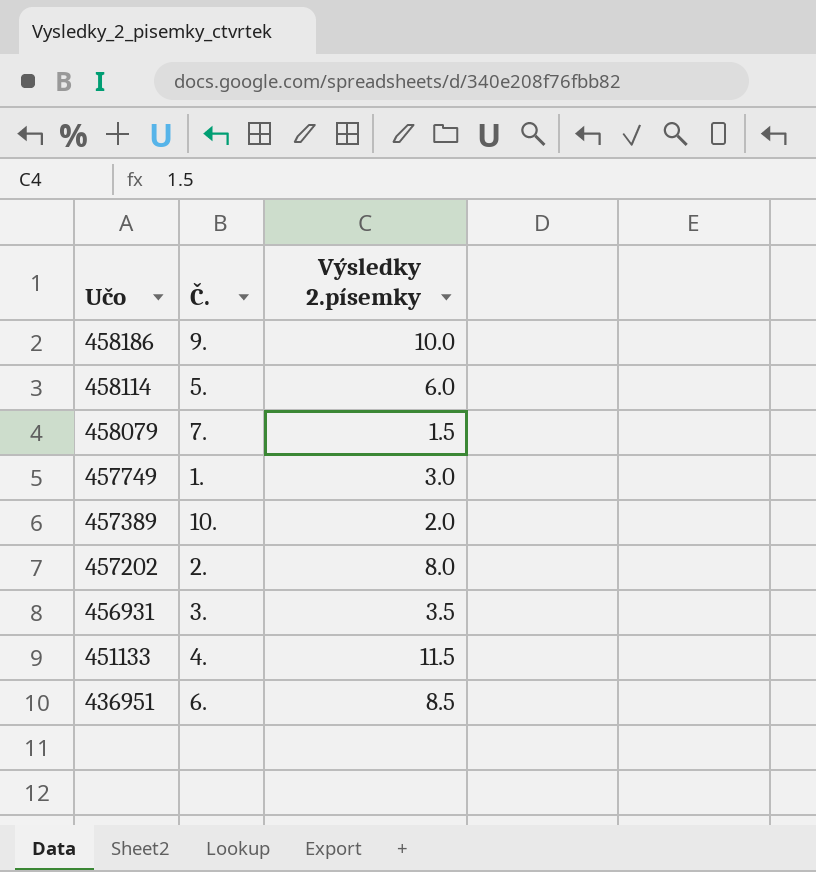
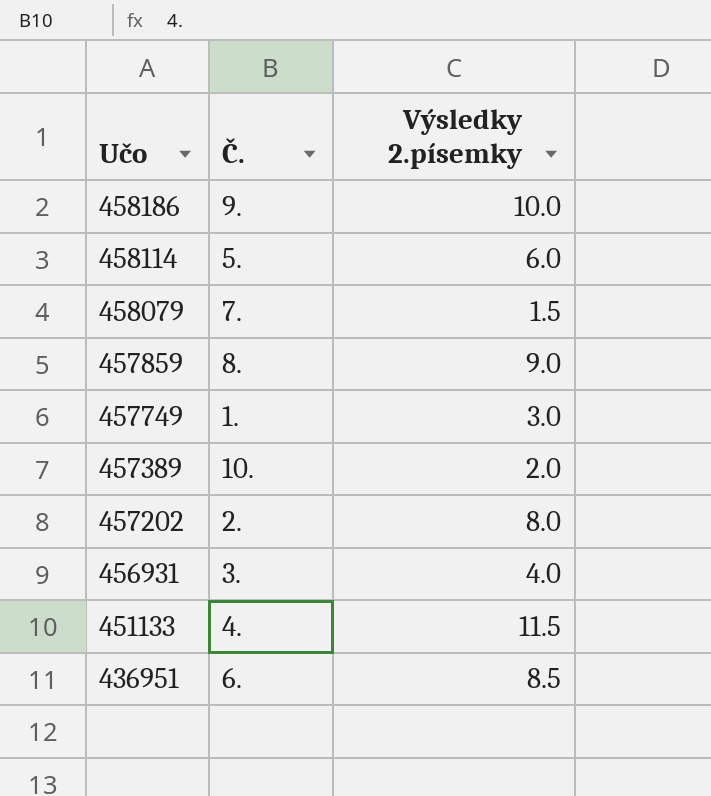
row 457859: none -> 8. | 9.0
456931 | Výsledky 2.písemky: 3.5 -> 4.0

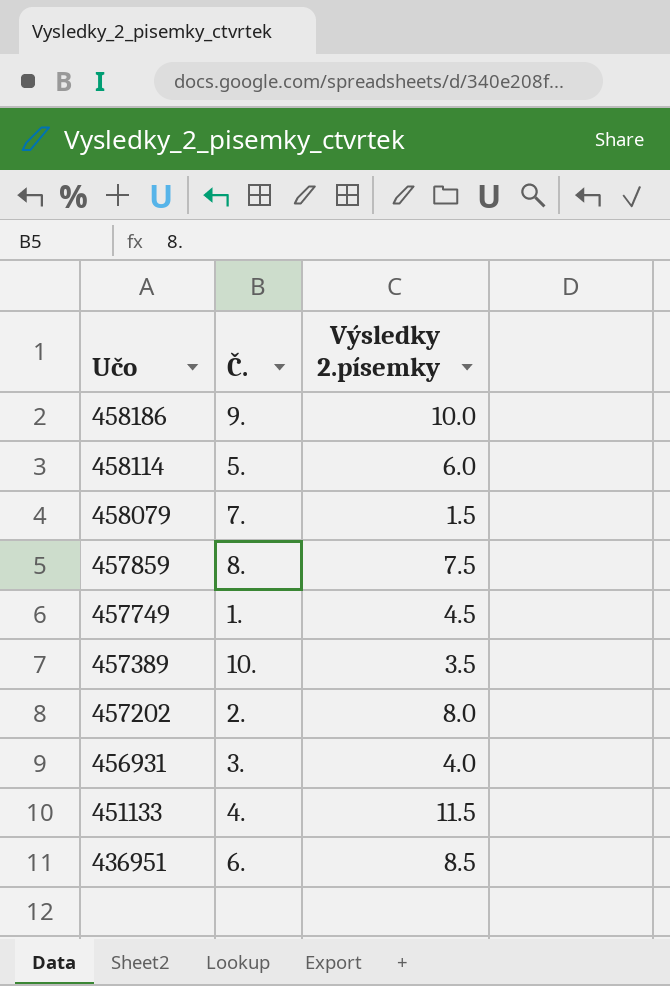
457859 | Výsledky 2.písemky: 9.0 -> 7.5
457749 | Výsledky 2.písemky: 3.0 -> 4.5
457389 | Výsledky 2.písemky: 2.0 -> 3.5

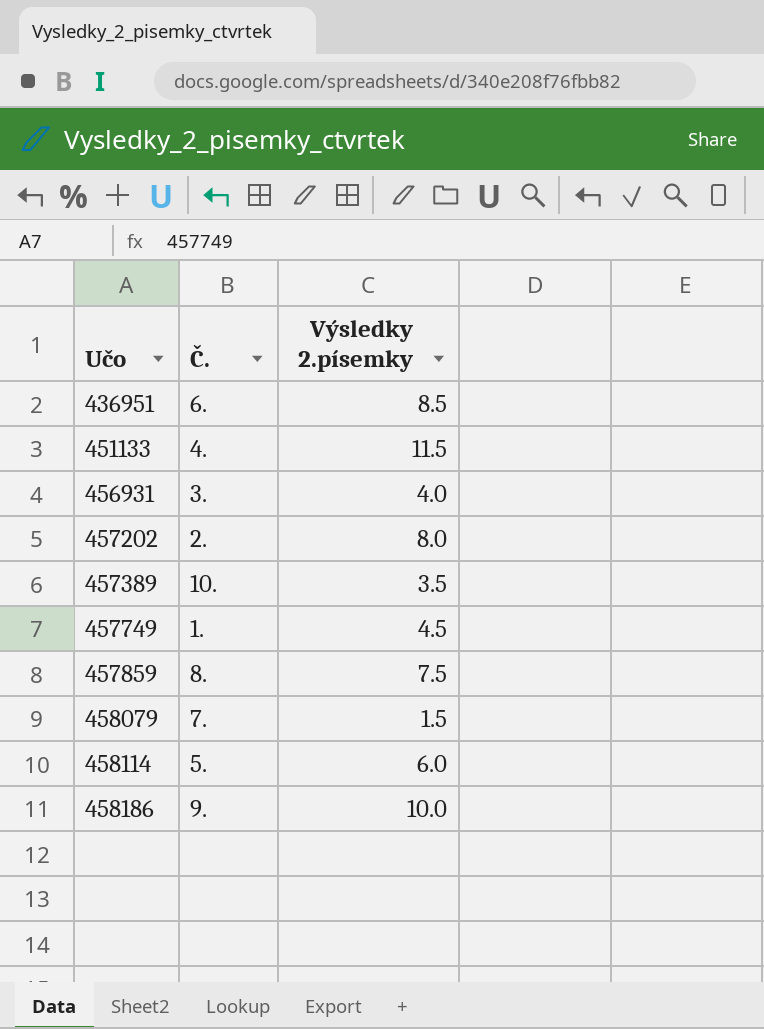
row order: Učo descending -> Učo ascending

